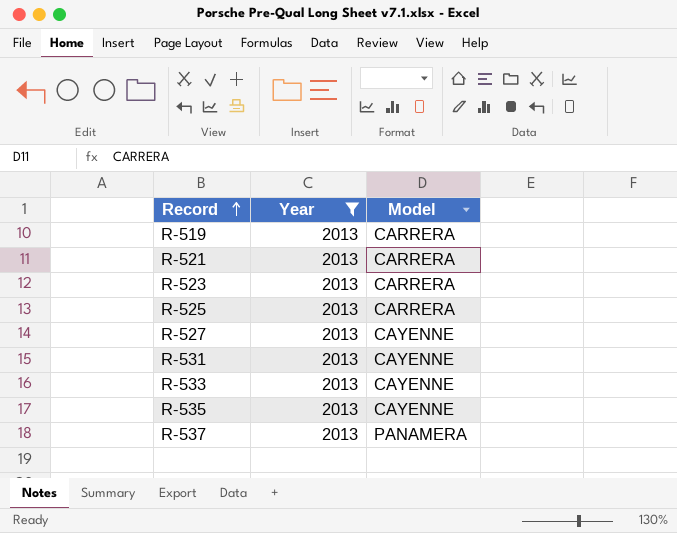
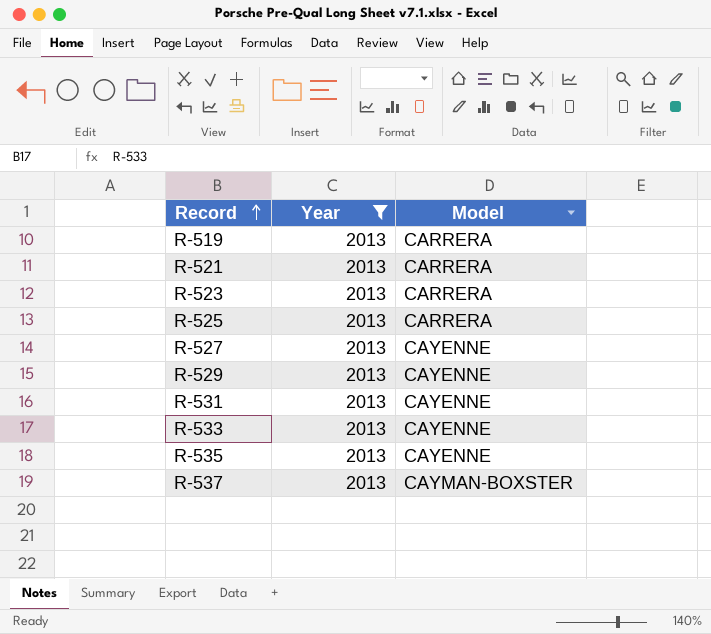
row R-529: none -> 2013 | CAYENNE
R-537 | Model: PANAMERA -> CAYMAN-BOXSTER

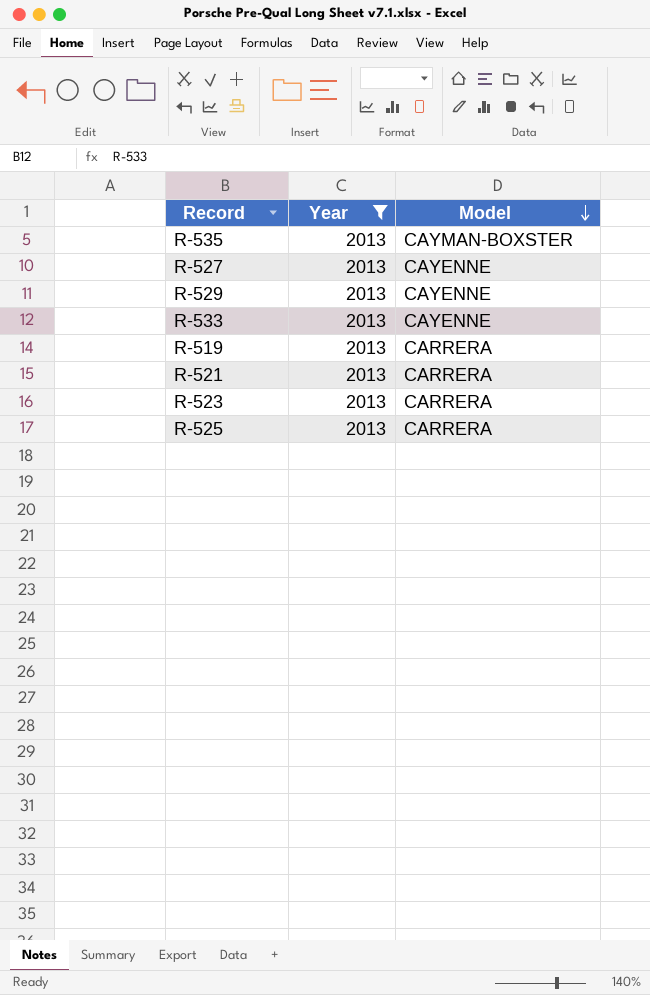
row order: Record ascending -> Model descending
row R-531: 2013 | CAYENNE -> none
row R-537: 2013 | CAYMAN-BOXSTER -> none
R-535 | Model: CAYENNE -> CAYMAN-BOXSTER

